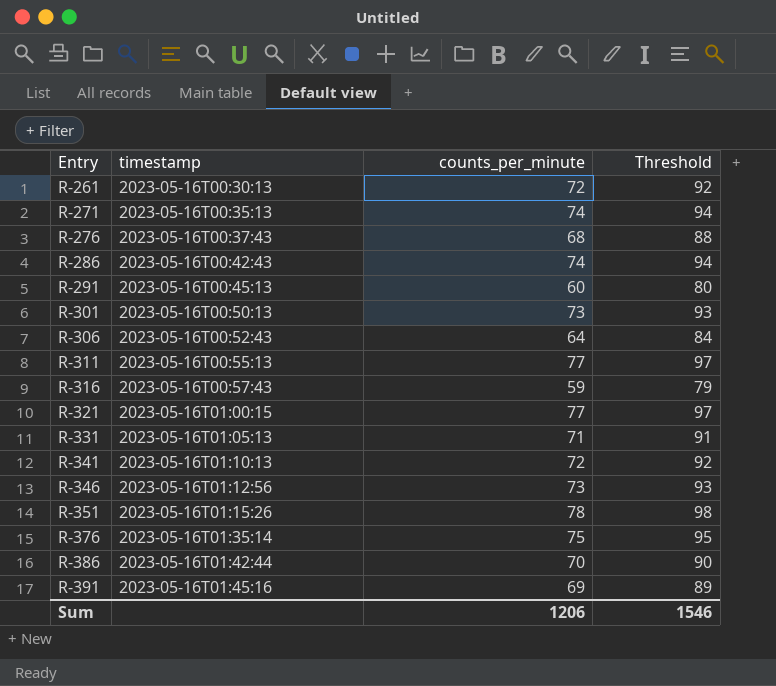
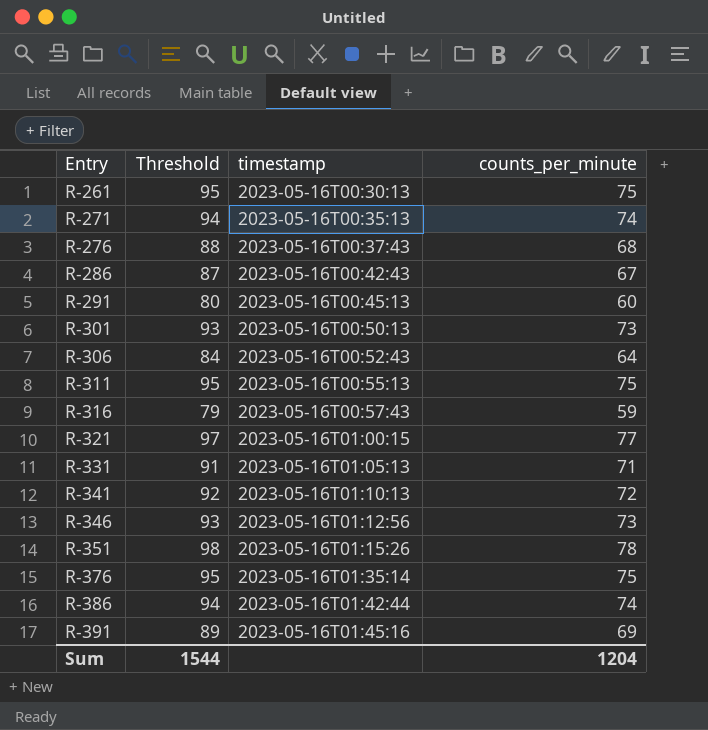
column Threshold | position: 4 -> 2
R-261 | Threshold: 92 -> 95
R-261 | counts_per_minute: 72 -> 75
R-286 | Threshold: 94 -> 87
R-286 | counts_per_minute: 74 -> 67
R-311 | Threshold: 97 -> 95
R-311 | counts_per_minute: 77 -> 75
R-386 | Threshold: 90 -> 94
R-386 | counts_per_minute: 70 -> 74
Sum | Threshold: 1546 -> 1544
Sum | counts_per_minute: 1206 -> 1204

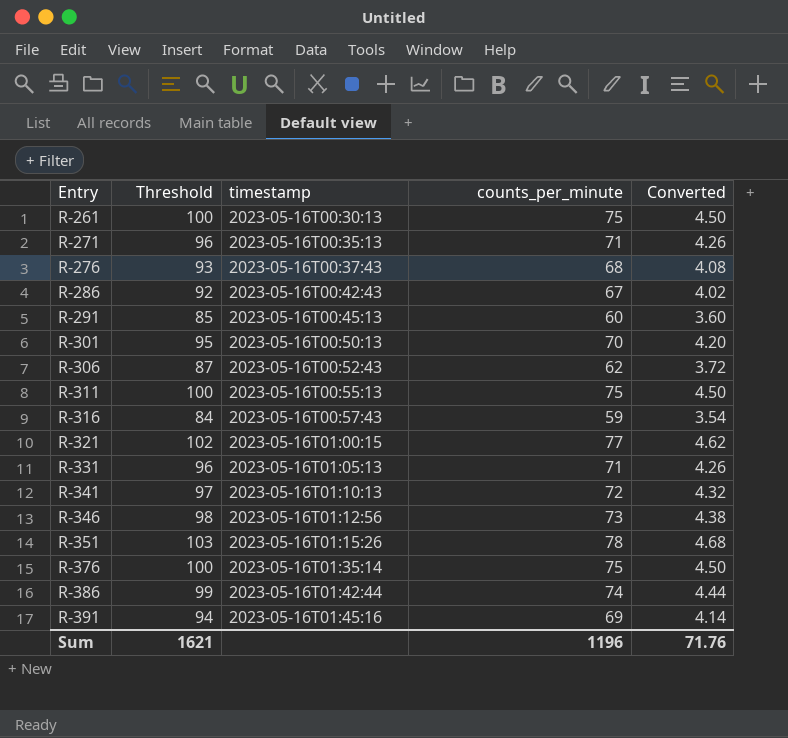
column Threshold | formula: [counts_per_minute] + 20 -> [counts_per_minute] + 25
column Converted | formula: none -> [counts_per_minute] * 0.06
R-271 | counts_per_minute: 74 -> 71
R-301 | counts_per_minute: 73 -> 70
R-306 | counts_per_minute: 64 -> 62
Sum | Threshold: 1544 -> 1621
Sum | counts_per_minute: 1204 -> 1196

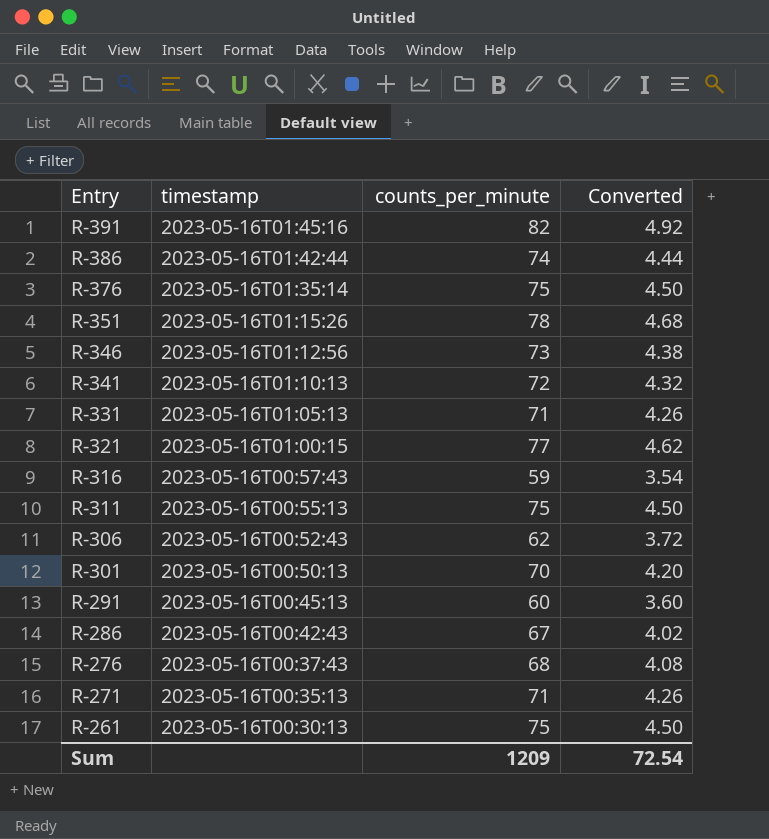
row order: Entry ascending -> Entry descending
column Threshold | formula: [counts_per_minute] + 25 -> none
R-391 | counts_per_minute: 69 -> 82
R-391 | Converted: 4.14 -> 4.92
Sum | counts_per_minute: 1196 -> 1209
Sum | Converted: 71.76 -> 72.54

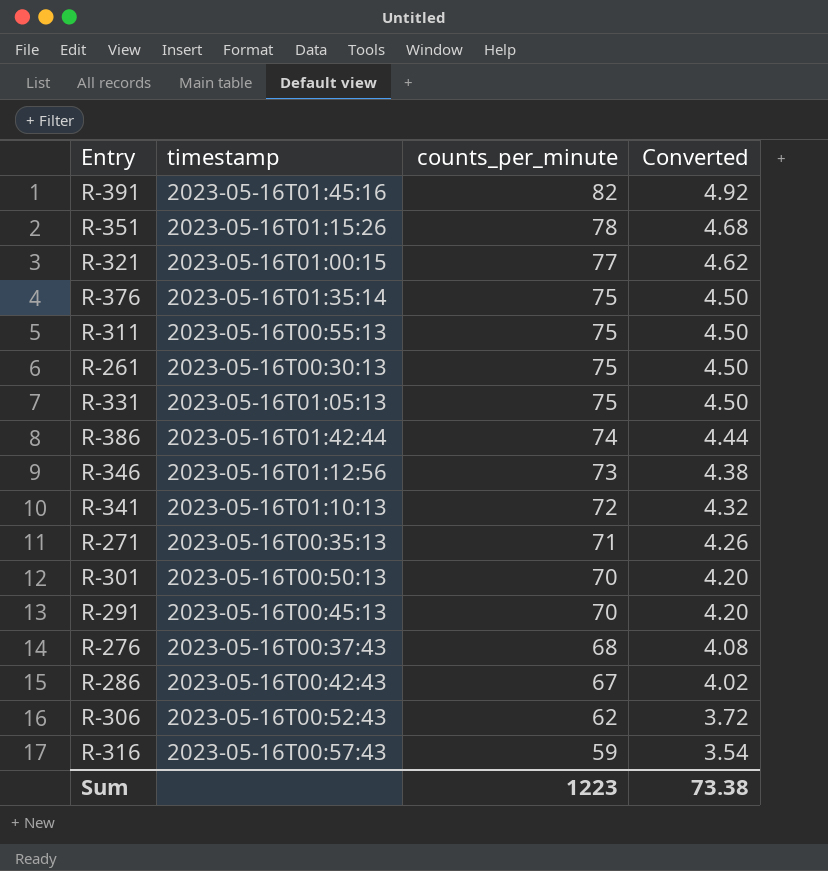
row order: Entry descending -> counts_per_minute descending
R-331 | counts_per_minute: 71 -> 75
R-331 | Converted: 4.26 -> 4.50
R-291 | counts_per_minute: 60 -> 70
R-291 | Converted: 3.60 -> 4.20
Sum | counts_per_minute: 1209 -> 1223
Sum | Converted: 72.54 -> 73.38

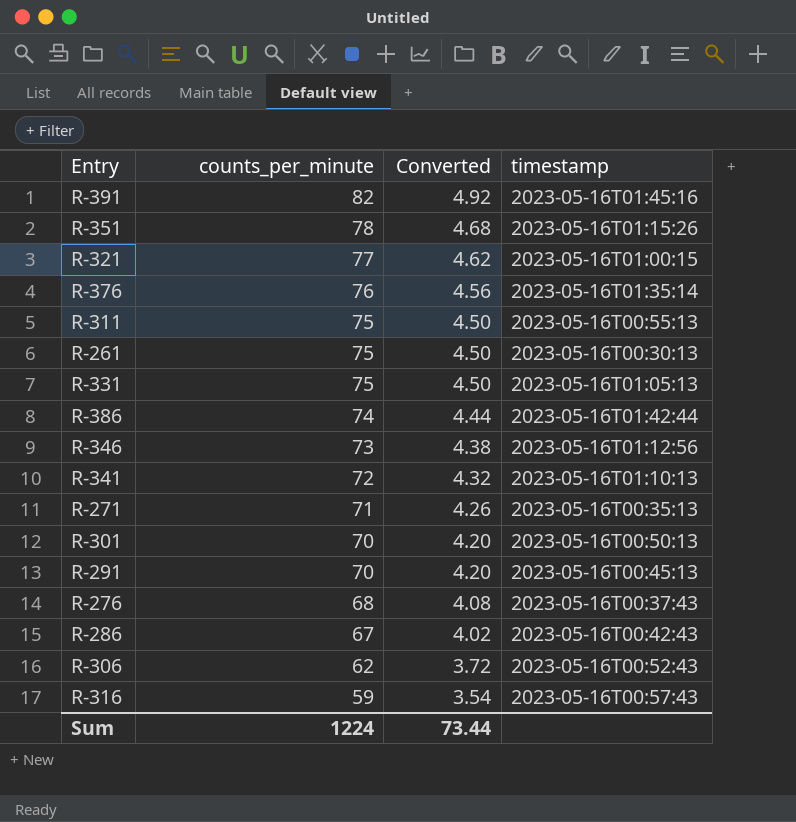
column timestamp | position: 2 -> 4
R-376 | counts_per_minute: 75 -> 76
R-376 | Converted: 4.50 -> 4.56
Sum | counts_per_minute: 1223 -> 1224
Sum | Converted: 73.38 -> 73.44

